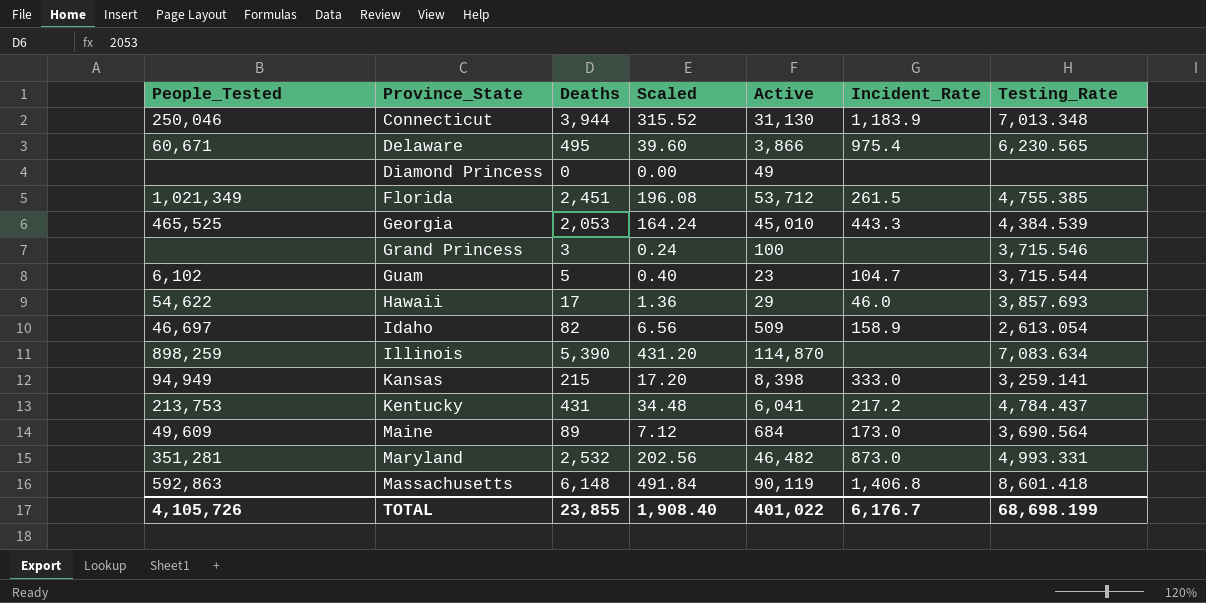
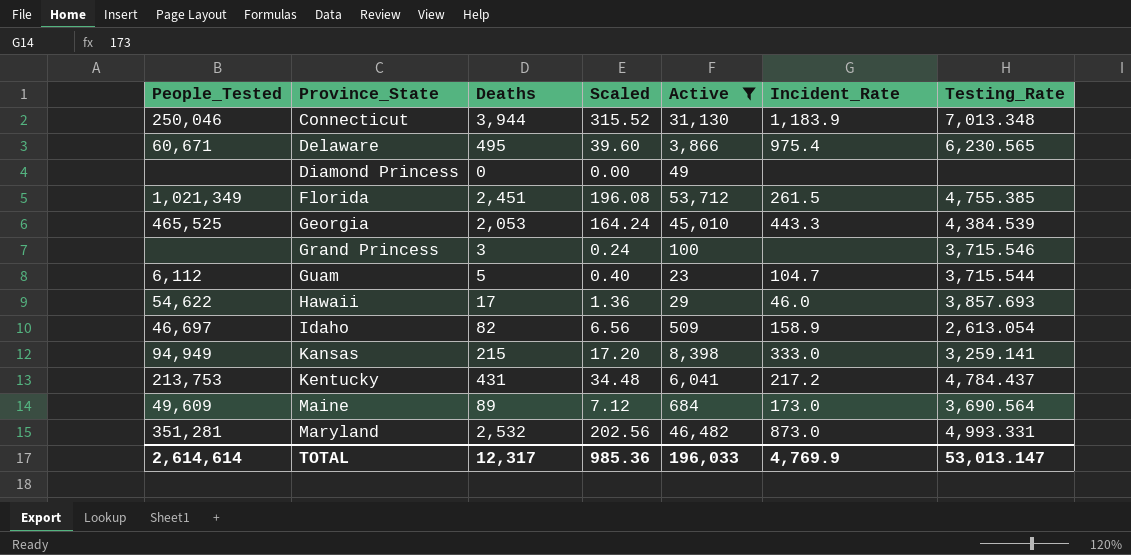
filter: none -> Active <= 53,712
Guam | People_Tested: 6,102 -> 6,112
TOTAL | People_Tested: 4,105,726 -> 2,614,614
TOTAL | Deaths: 23,855 -> 12,317
TOTAL | Scaled: 1,908.40 -> 985.36
TOTAL | Active: 401,022 -> 196,033
TOTAL | Incident_Rate: 6,176.7 -> 4,769.9
TOTAL | Testing_Rate: 68,698.199 -> 53,013.147

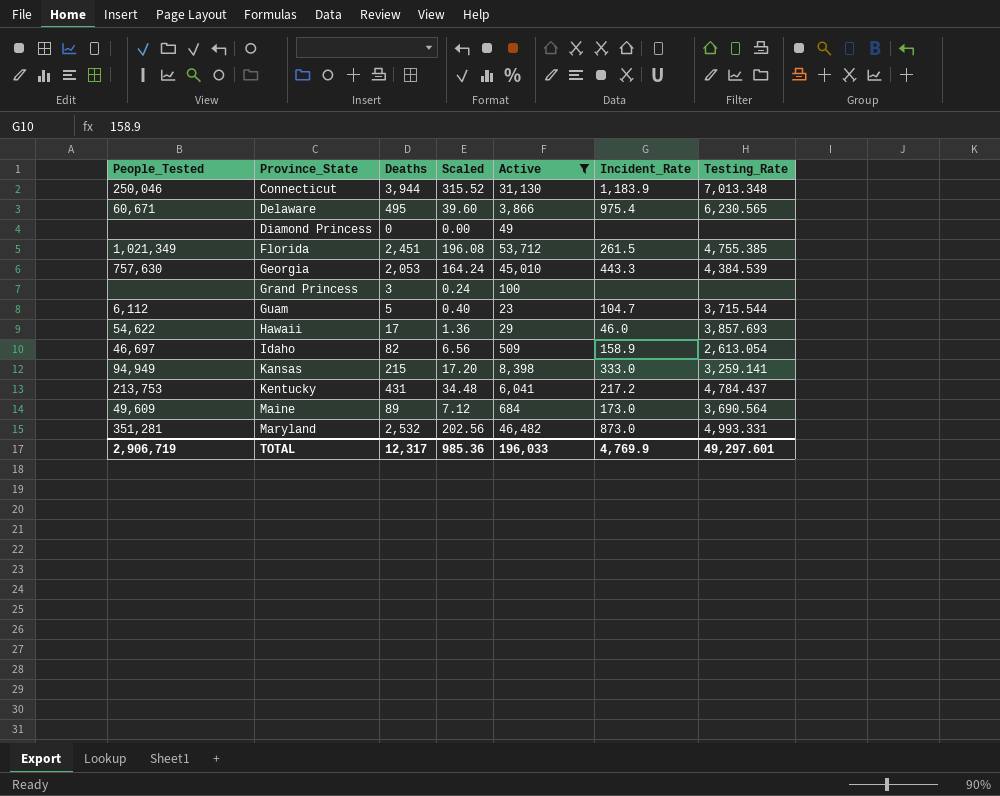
Georgia | People_Tested: 465,525 -> 757,630
Grand Princess | Testing_Rate: 3,715.546 -> none
TOTAL | People_Tested: 2,614,614 -> 2,906,719
TOTAL | Testing_Rate: 53,013.147 -> 49,297.601

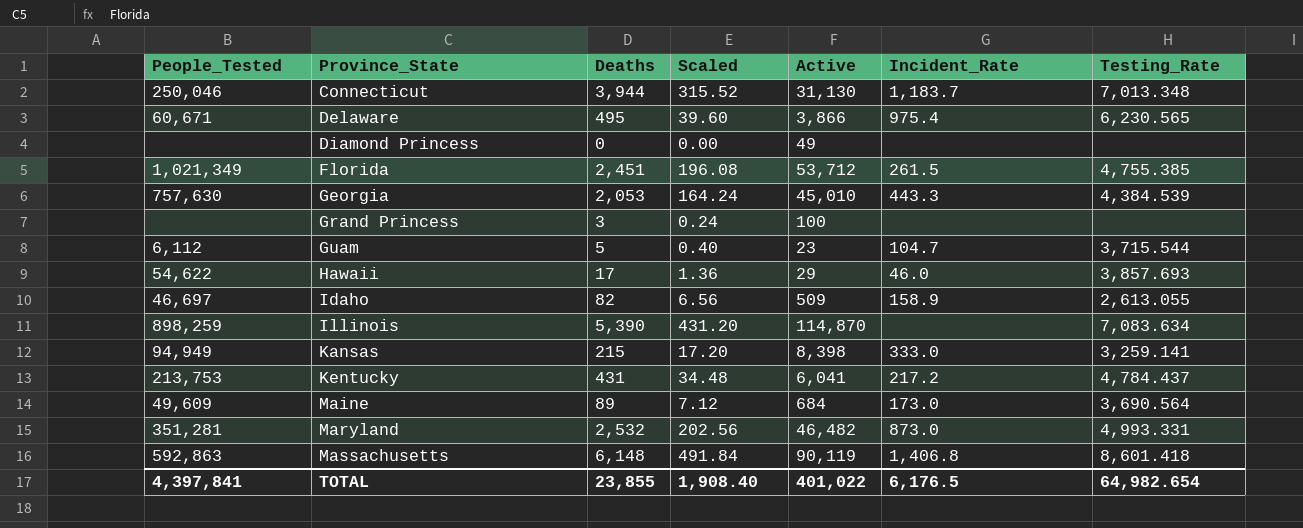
filter: Active <= 53,712 -> none
Connecticut | Incident_Rate: 1,183.9 -> 1,183.7
Idaho | Testing_Rate: 2,613.054 -> 2,613.055
TOTAL | People_Tested: 2,906,719 -> 4,397,841
TOTAL | Deaths: 12,317 -> 23,855
TOTAL | Scaled: 985.36 -> 1,908.40
TOTAL | Active: 196,033 -> 401,022
TOTAL | Incident_Rate: 4,769.9 -> 6,176.5
TOTAL | Testing_Rate: 49,297.601 -> 64,982.654

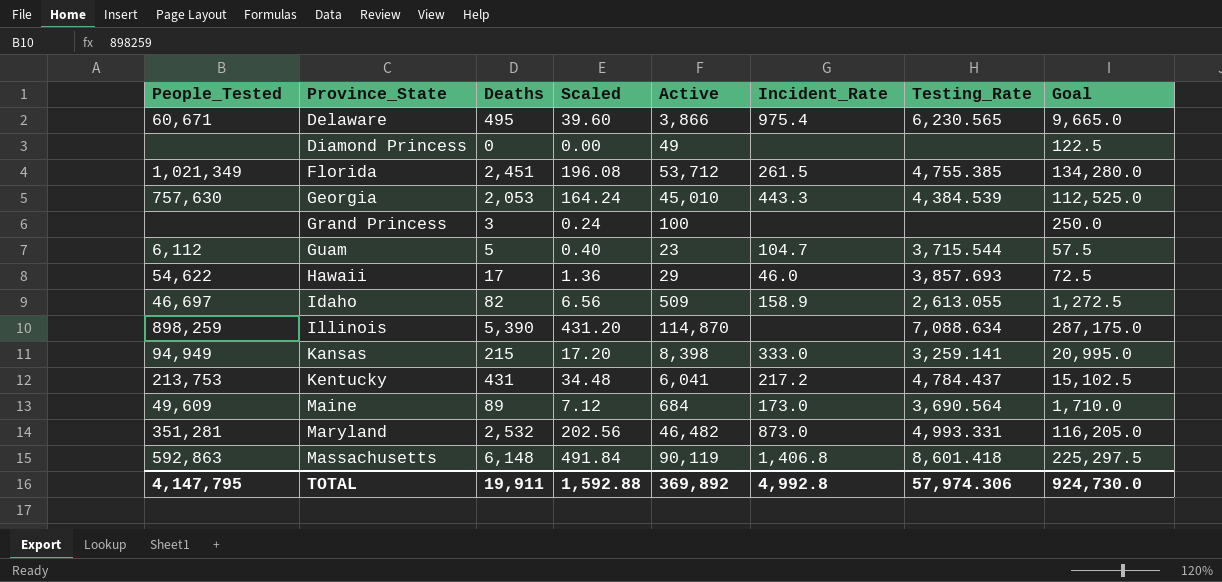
column Goal | formula: none -> [Active] * 2.5
row Connecticut: 250,046 | 3,944 | 315.52 | 31,130 | 1,183.7 | 7,013.348 -> none
Illinois | Testing_Rate: 7,083.634 -> 7,088.634
TOTAL | People_Tested: 4,397,841 -> 4,147,795
TOTAL | Deaths: 23,855 -> 19,911
TOTAL | Scaled: 1,908.40 -> 1,592.88
TOTAL | Active: 401,022 -> 369,892
TOTAL | Incident_Rate: 6,176.5 -> 4,992.8
TOTAL | Testing_Rate: 64,982.654 -> 57,974.306

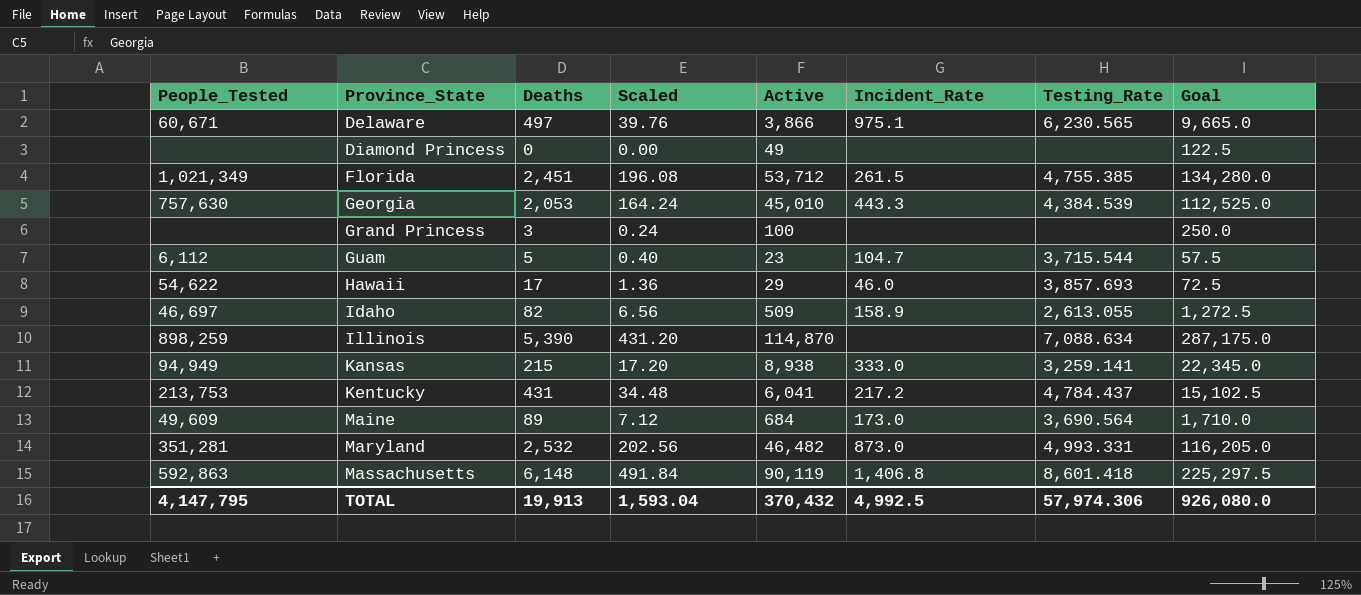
Delaware | Deaths: 495 -> 497
Delaware | Scaled: 39.60 -> 39.76
Delaware | Incident_Rate: 975.4 -> 975.1
Kansas | Active: 8,398 -> 8,938
Kansas | Goal: 20,995.0 -> 22,345.0
TOTAL | Deaths: 19,911 -> 19,913
TOTAL | Scaled: 1,592.88 -> 1,593.04
TOTAL | Active: 369,892 -> 370,432
TOTAL | Incident_Rate: 4,992.8 -> 4,992.5
TOTAL | Goal: 924,730.0 -> 926,080.0

